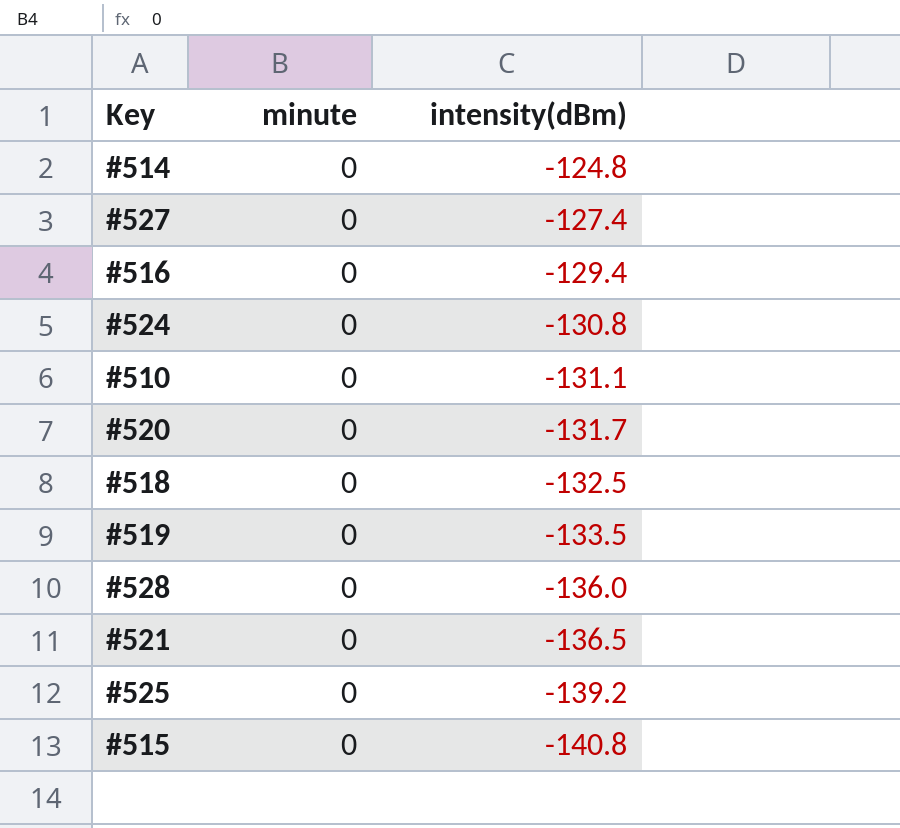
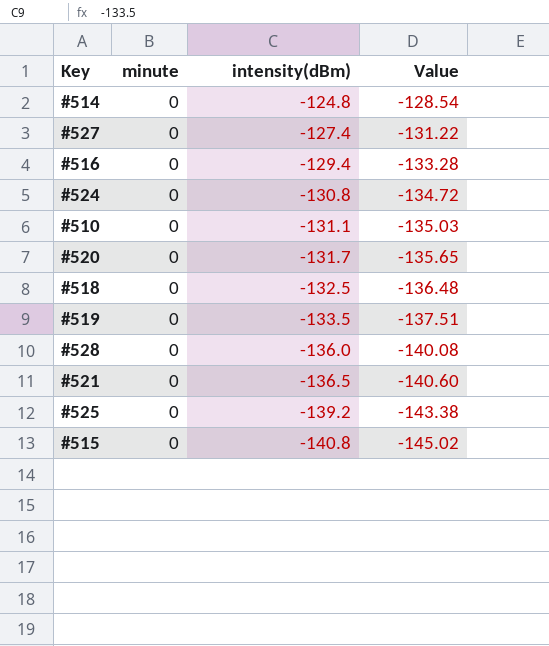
column Value | formula: none -> [intensity(dBm)] * 1.03

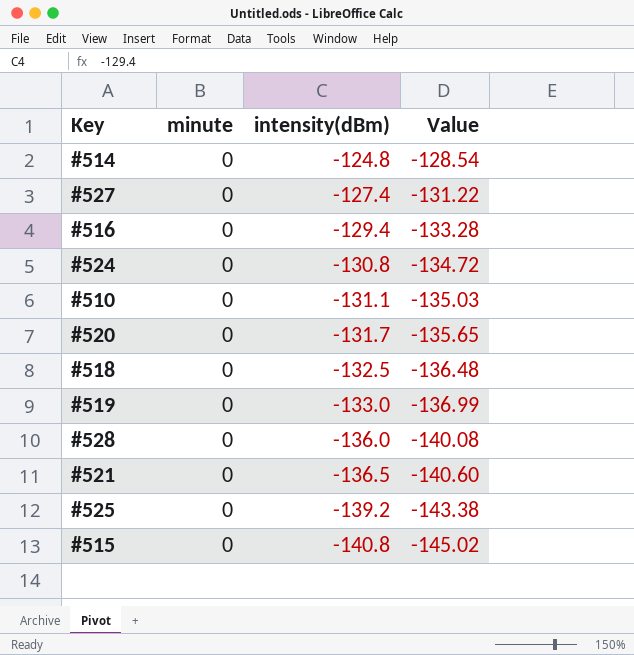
#519 | intensity(dBm): -133.5 -> -133.0
#519 | Value: -137.51 -> -136.99

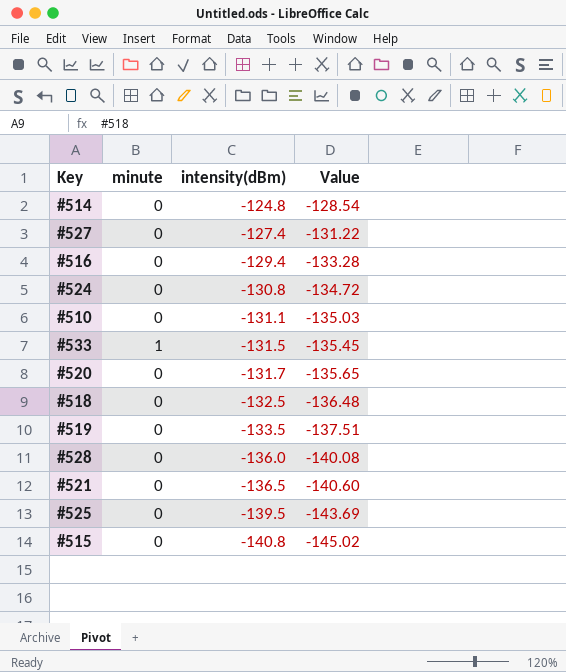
row #533: none -> 1 | -131.5 | -135.45
#519 | intensity(dBm): -133.0 -> -133.5
#519 | Value: -136.99 -> -137.51
#525 | intensity(dBm): -139.2 -> -139.5
#525 | Value: -143.38 -> -143.69

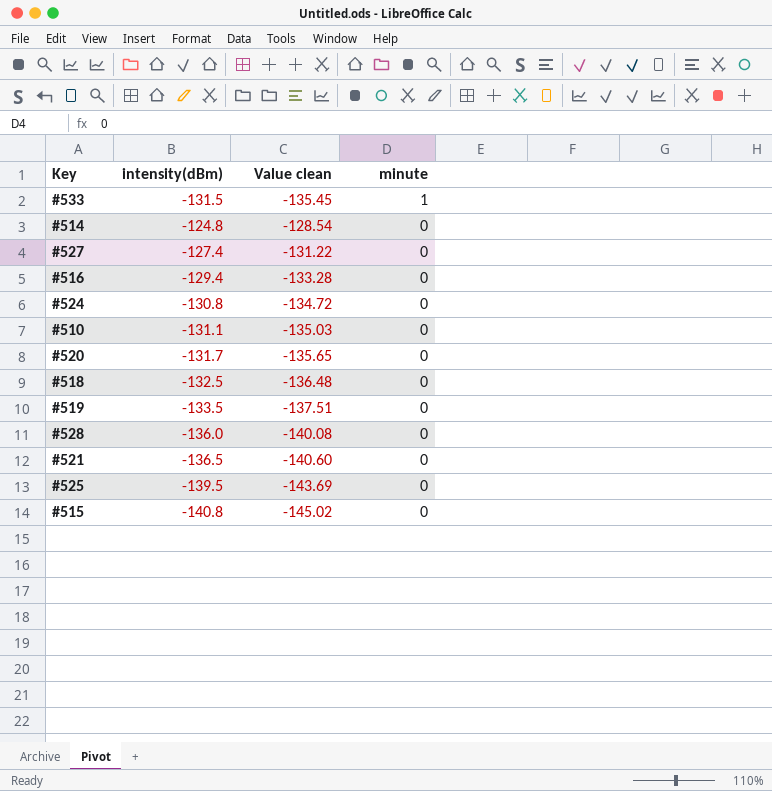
row order: intensity(dBm) descending -> minute descending
column name: Value -> Value clean
column minute | position: 2 -> 4

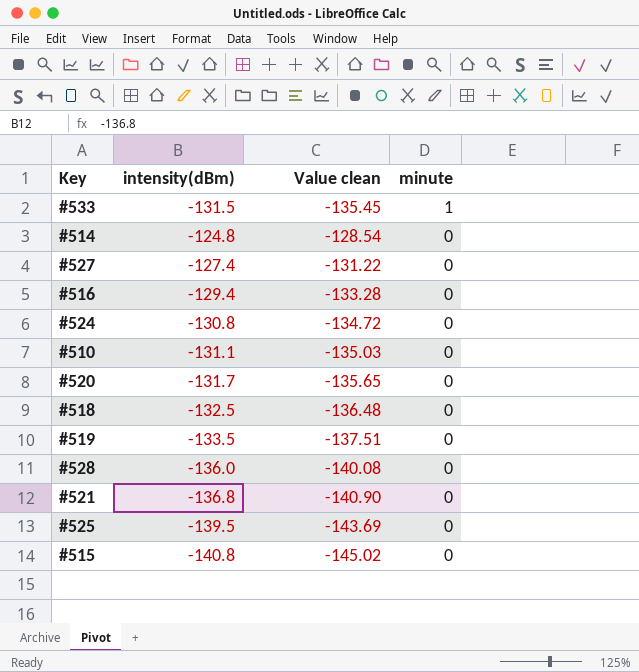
#521 | intensity(dBm): -136.5 -> -136.8
#521 | Value clean: -140.60 -> -140.90

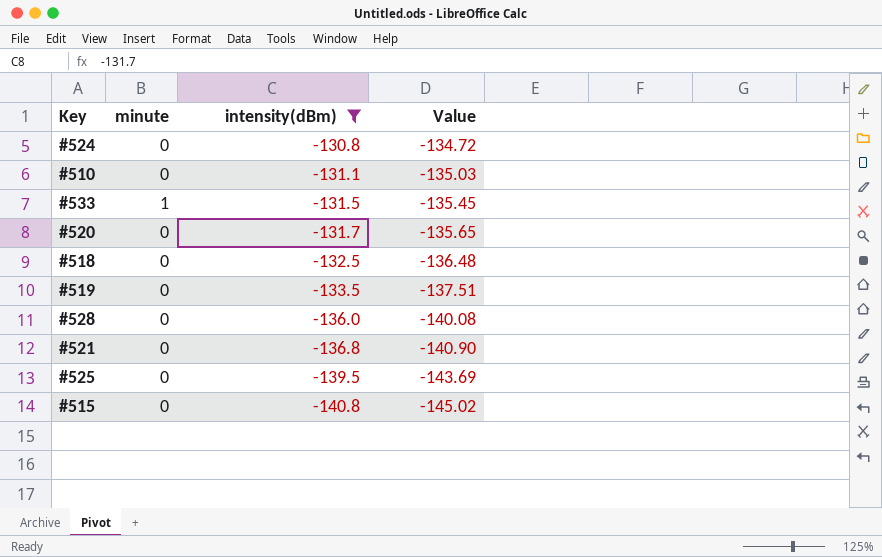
filter: none -> intensity(dBm) <= -130.8
row order: minute descending -> intensity(dBm) descending
column minute | position: 4 -> 2
column name: Value clean -> Value

